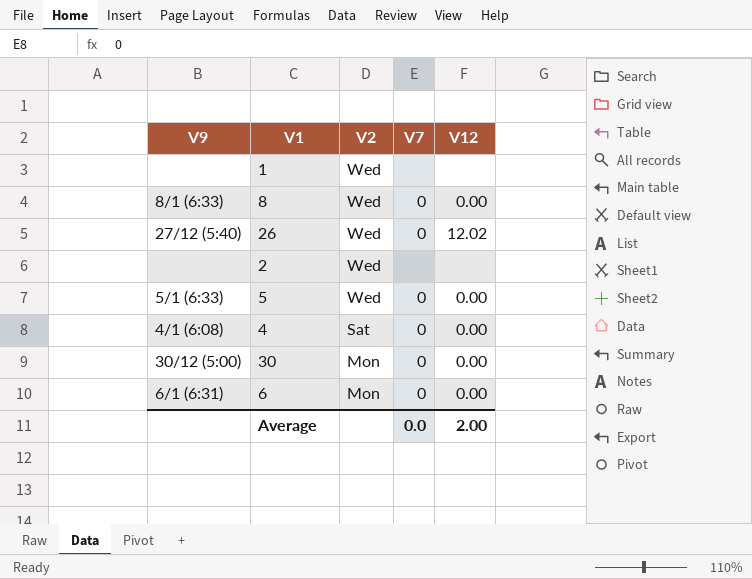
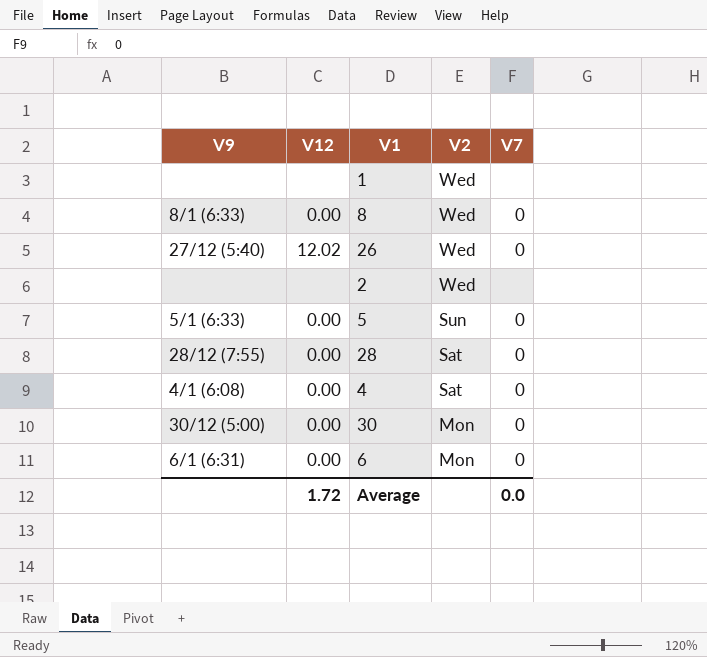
column V12 | position: 5 -> 2
5 | V2: Wed -> Sun
row 28: none -> 28/12 (7:55) | 0.00 | Sat | 0
Average | V12: 2.00 -> 1.72

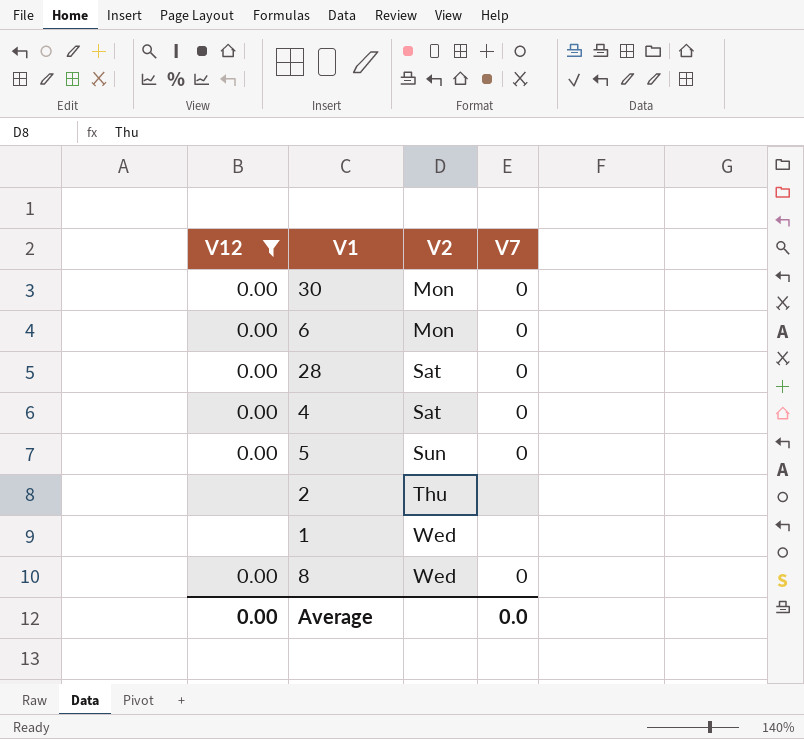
filter: none -> V12 != 12.02
row order: V2 descending -> V2 ascending
column V9 | position: 1 -> none
2 | V2: Wed -> Thu
Average | V12: 1.72 -> 0.00

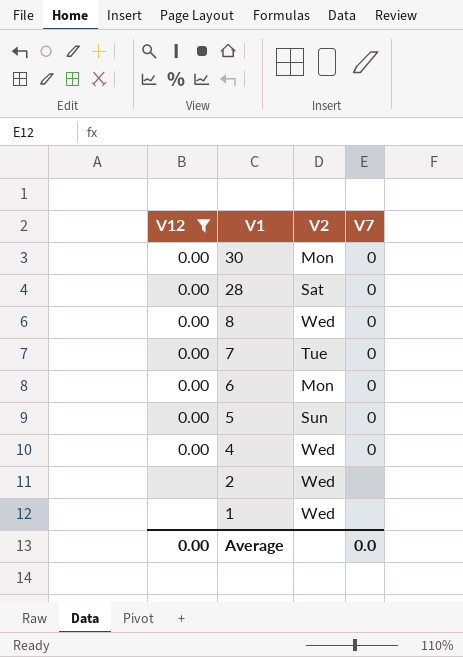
row order: V2 ascending -> V1 descending
row 7: none -> 0.00 | Tue | 0
4 | V2: Sat -> Wed
2 | V2: Thu -> Wed

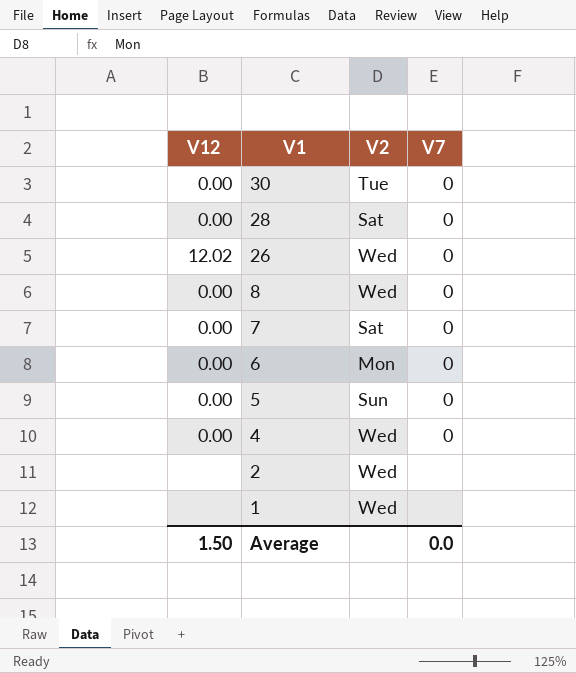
filter: V12 != 12.02 -> none
30 | V2: Mon -> Tue
7 | V2: Tue -> Sat
Average | V12: 0.00 -> 1.50

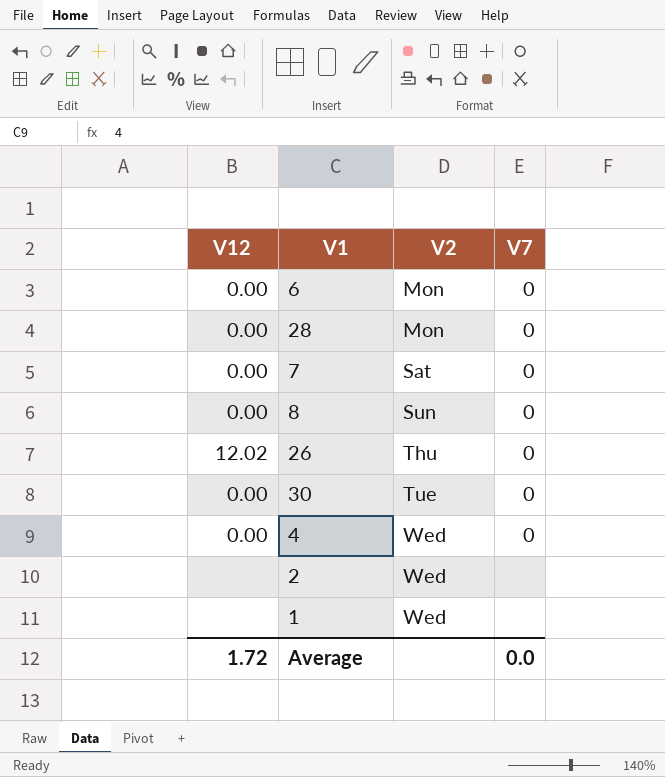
row order: V1 descending -> V2 ascending
row 5: 0.00 | Sun | 0 -> none
28 | V2: Sat -> Mon
8 | V2: Wed -> Sun
26 | V2: Wed -> Thu
Average | V12: 1.50 -> 1.72

